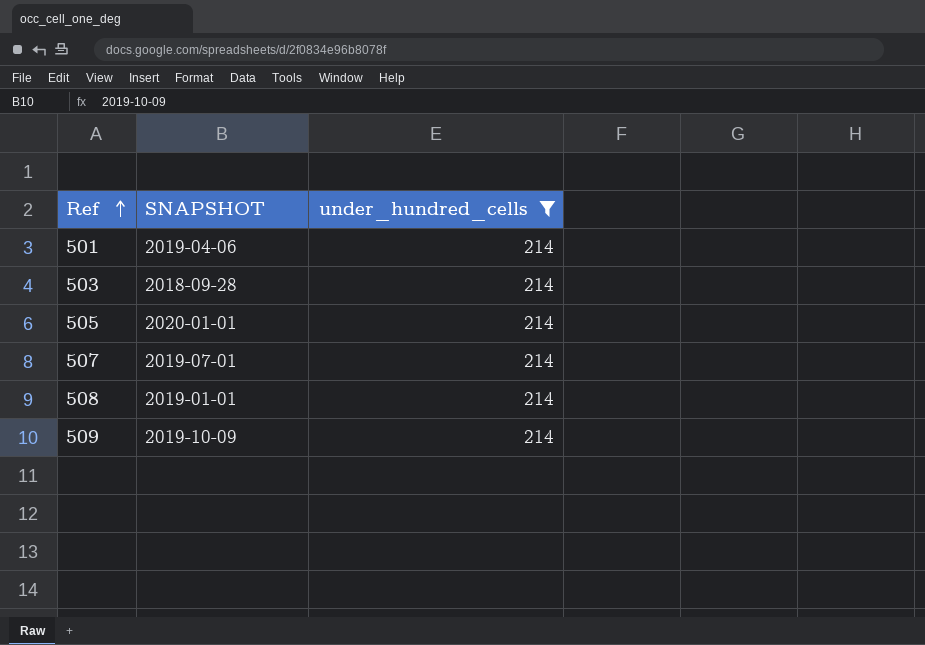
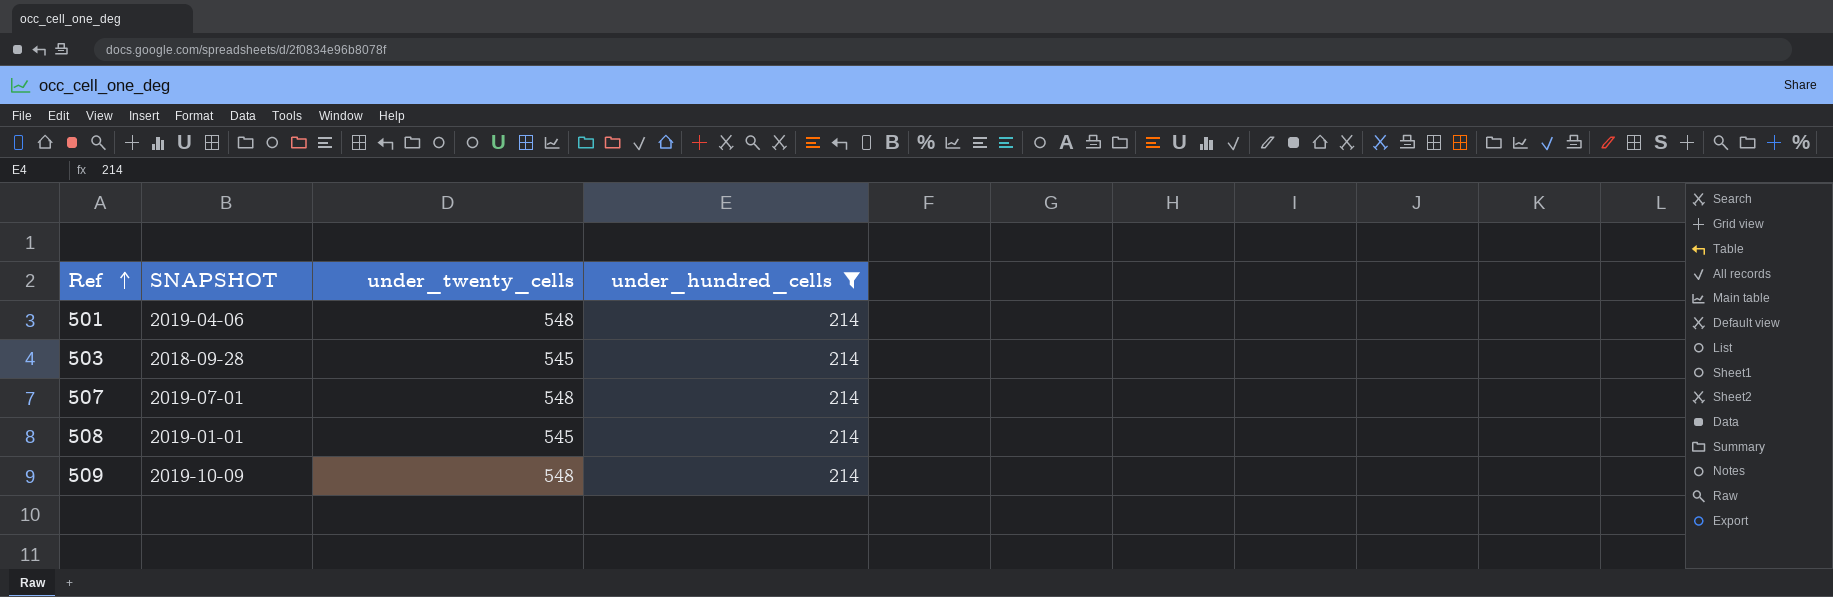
column under_twenty_cells | position: none -> 3
row 505: 2020-01-01 | 214 -> none

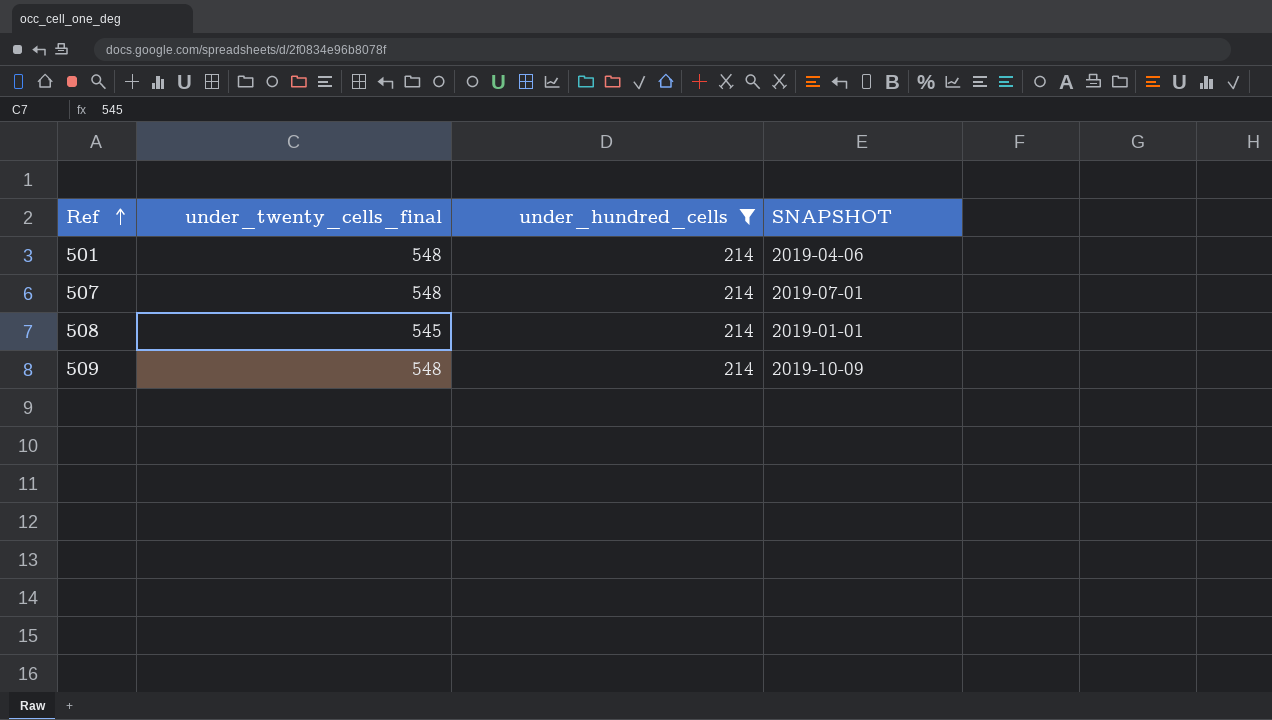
column name: under_twenty_cells -> under_twenty_cells_final
column SNAPSHOT | position: 2 -> 4
row 503: 2018-09-28 | 545 | 214 -> none

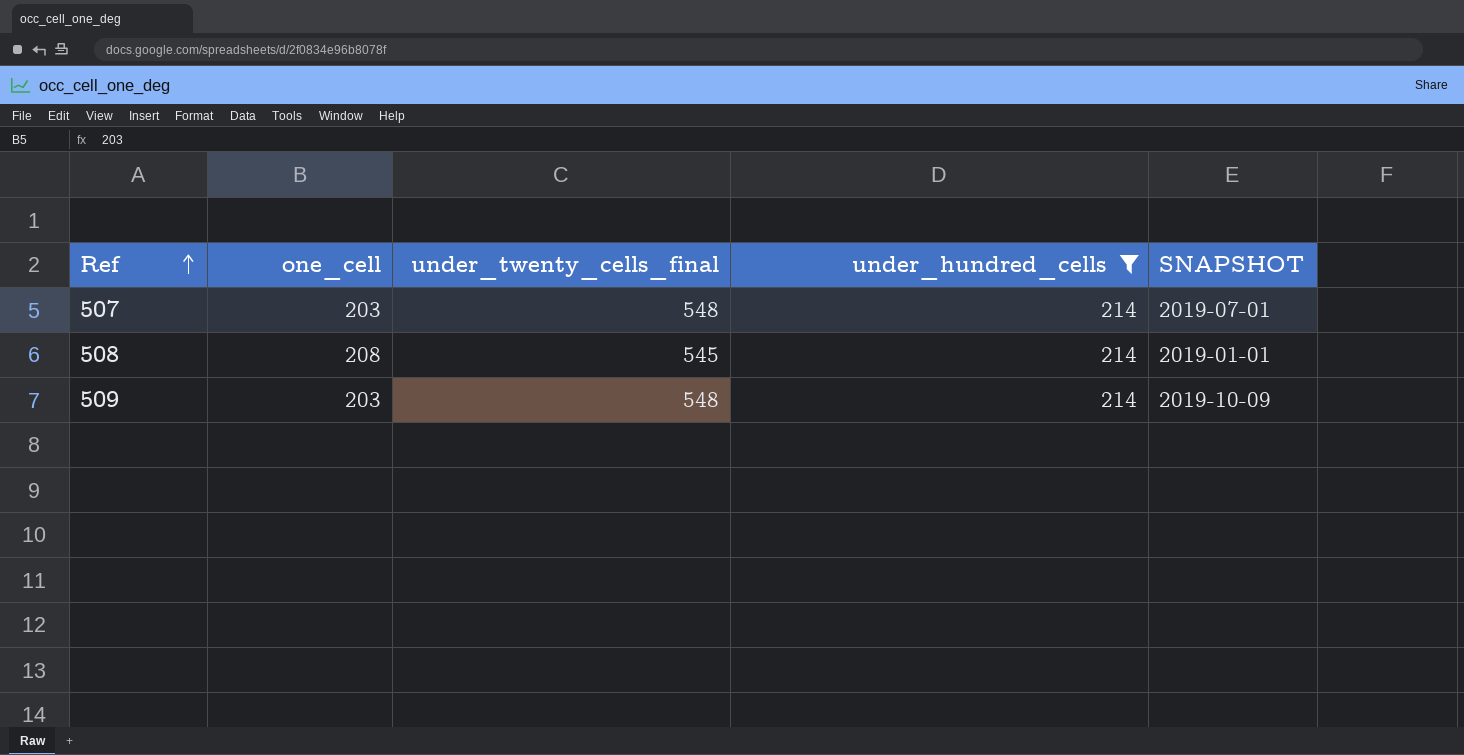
column one_cell | position: none -> 2
row 501: 548 | 214 | 2019-04-06 -> none

